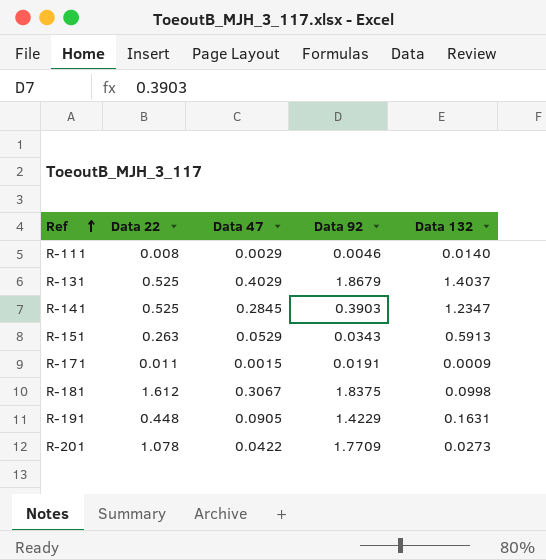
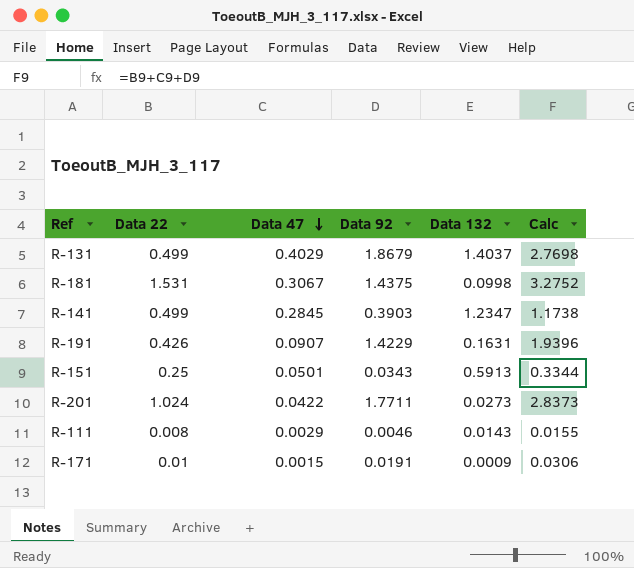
row order: Ref ascending -> Data 47 descending
column Calc | formula: none -> [Data 22] + [Data 47] + [Data 92]
R-131 | Data 22: 0.525 -> 0.499
R-181 | Data 22: 1.612 -> 1.531
R-181 | Data 92: 1.8375 -> 1.4375
R-141 | Data 22: 0.525 -> 0.499
R-191 | Data 22: 0.448 -> 0.426
R-191 | Data 47: 0.0905 -> 0.0907
R-151 | Data 22: 0.263 -> 0.25
R-151 | Data 47: 0.0529 -> 0.0501
R-201 | Data 22: 1.078 -> 1.024
R-201 | Data 92: 1.7709 -> 1.7711
R-111 | Data 132: 0.0140 -> 0.0143
R-171 | Data 22: 0.011 -> 0.01

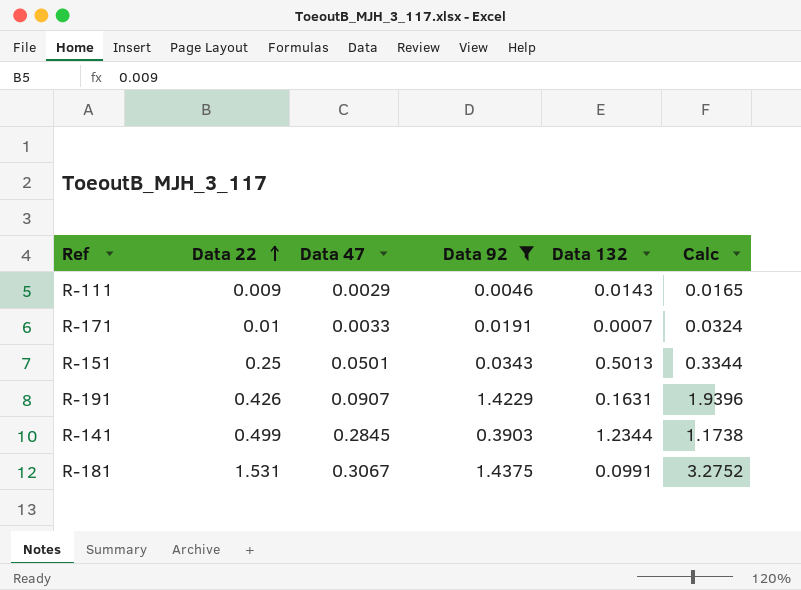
filter: none -> Data 92 <= 1.4375
row order: Data 47 descending -> Data 22 ascending
R-111 | Data 22: 0.008 -> 0.009
R-111 | Calc: 0.0155 -> 0.0165
R-171 | Data 47: 0.0015 -> 0.0033
R-171 | Data 132: 0.0009 -> 0.0007
R-171 | Calc: 0.0306 -> 0.0324
R-151 | Data 132: 0.5913 -> 0.5013
R-141 | Data 132: 1.2347 -> 1.2344
R-181 | Data 132: 0.0998 -> 0.0991

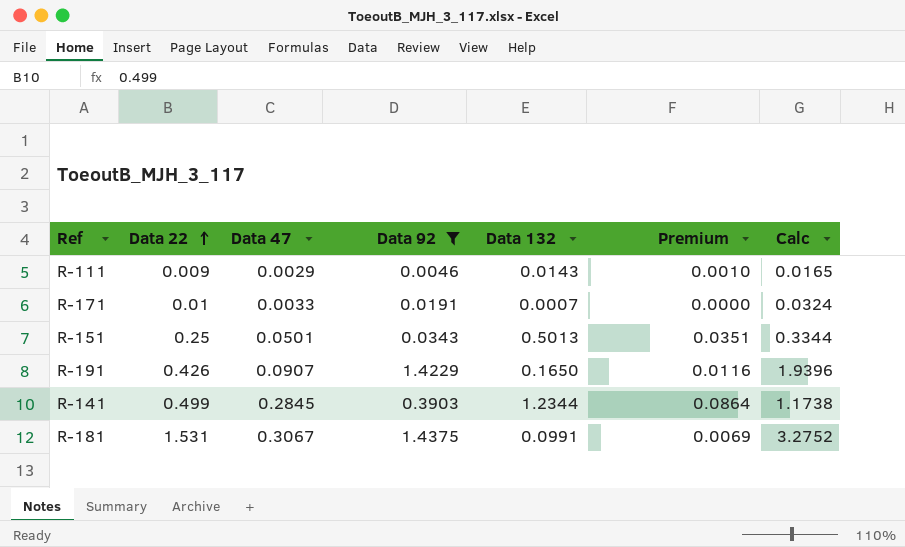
column Premium | formula: none -> [Data 132] * 0.07
R-191 | Data 132: 0.1631 -> 0.1650

